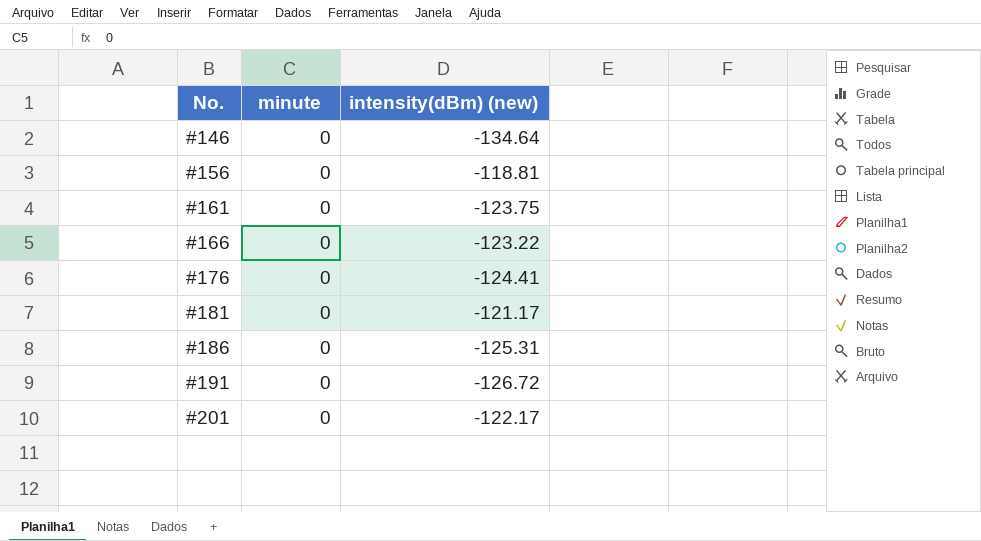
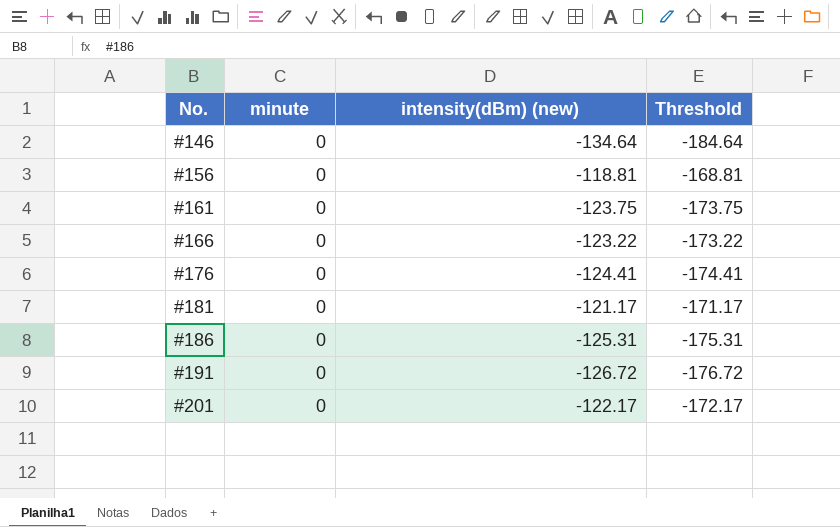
column Threshold | formula: none -> [intensity(dBm) (new)] - 50

